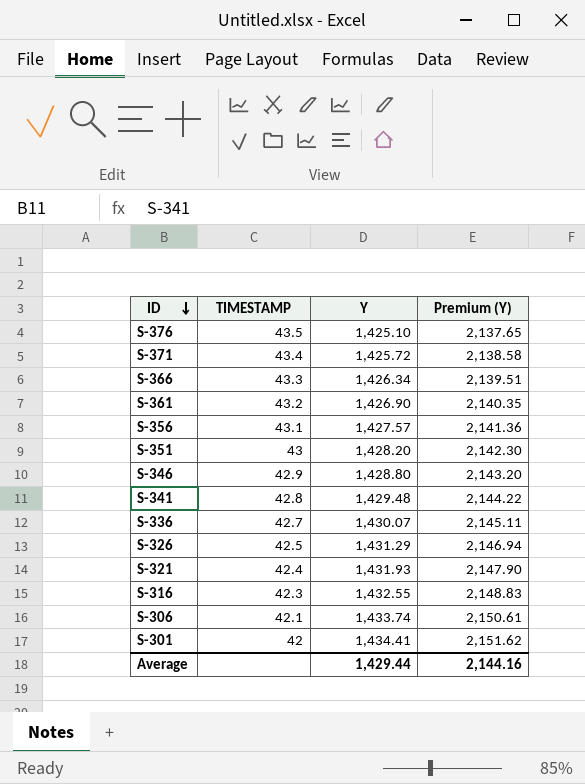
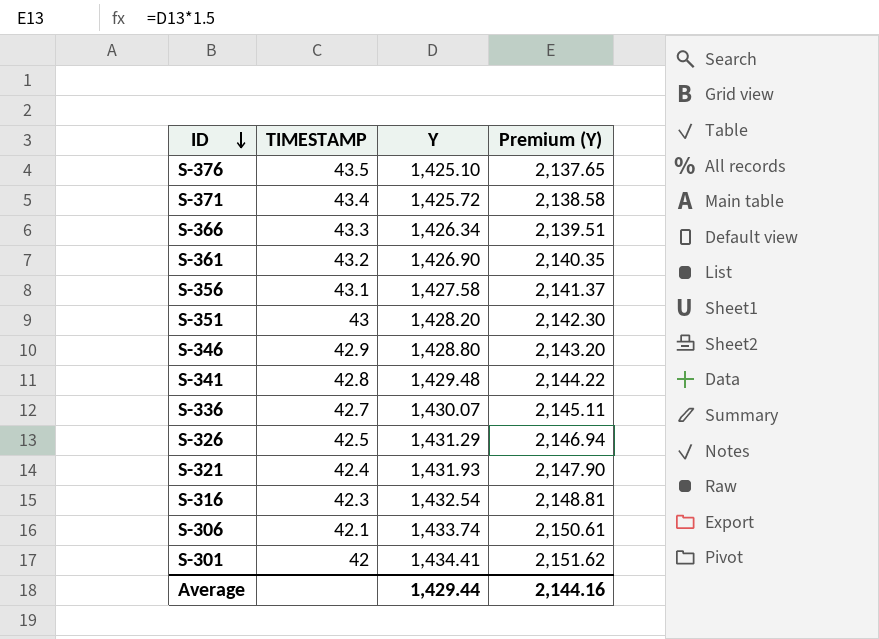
S-356 | Y: 1,427.57 -> 1,427.58
S-356 | Premium (Y): 2,141.36 -> 2,141.37
S-316 | Y: 1,432.55 -> 1,432.54
S-316 | Premium (Y): 2,148.83 -> 2,148.81

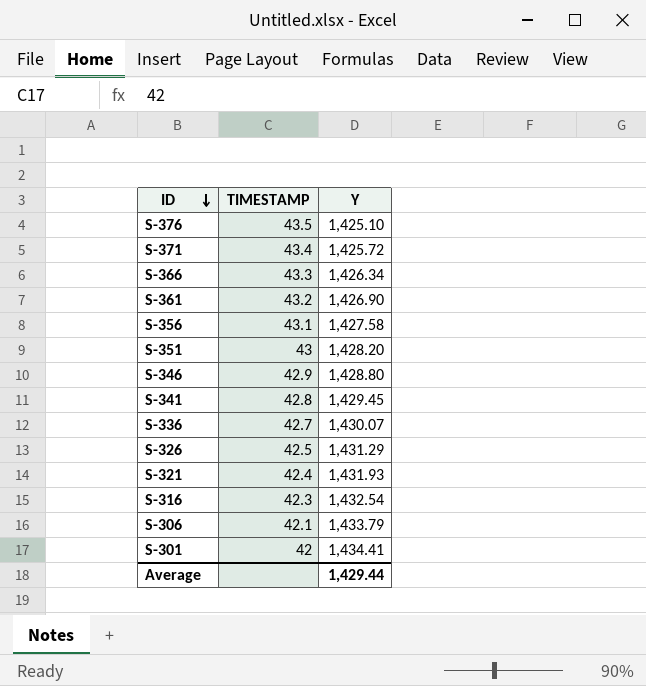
column Premium (Y) | formula: [Y] * 1.5 -> none
S-341 | Y: 1,429.48 -> 1,429.45
S-306 | Y: 1,433.74 -> 1,433.79

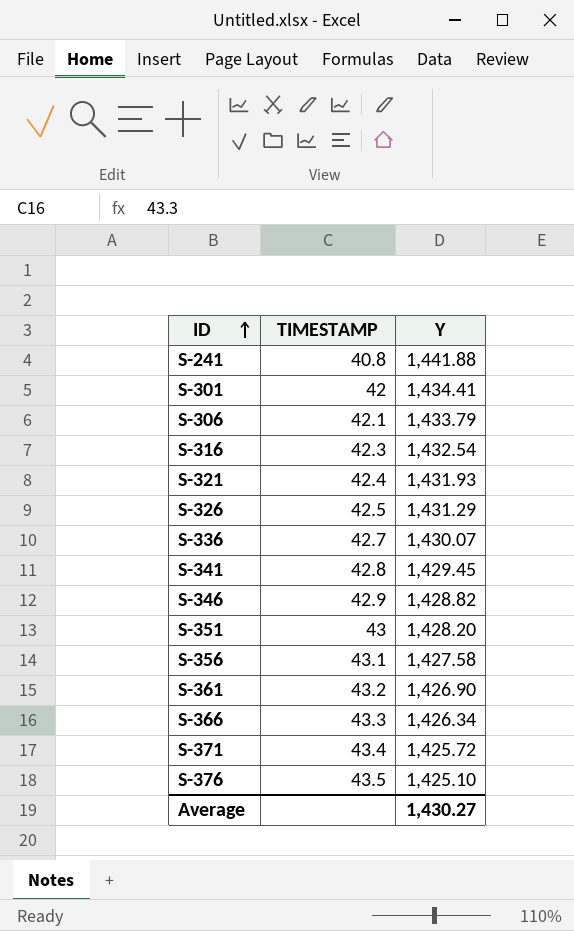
row order: ID descending -> ID ascending
row S-241: none -> 40.8 | 1,441.88
S-346 | Y: 1,428.80 -> 1,428.82
Average | Y: 1,429.44 -> 1,430.27

